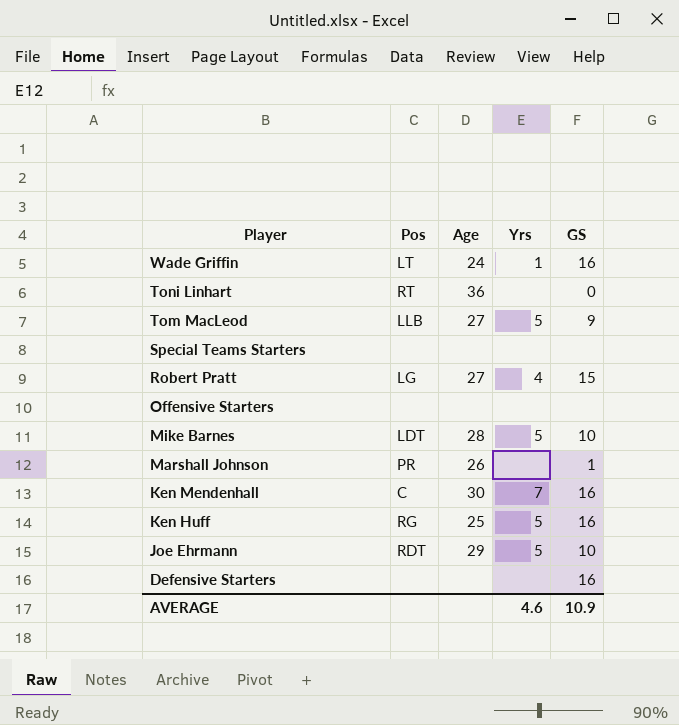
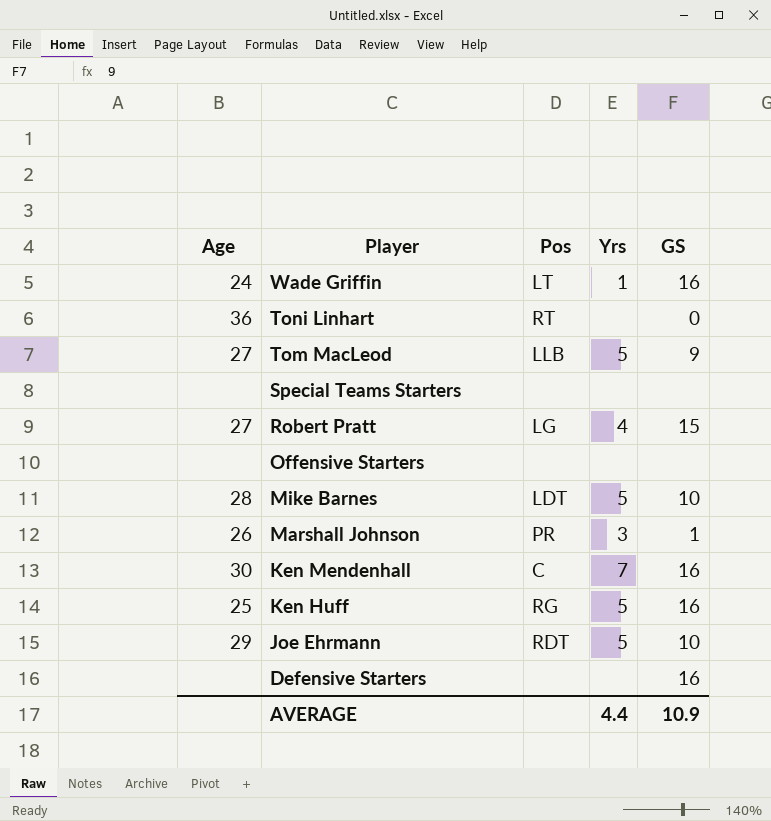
column Age | position: 3 -> 1
Marshall Johnson | Yrs: none -> 3
AVERAGE | Yrs: 4.6 -> 4.4

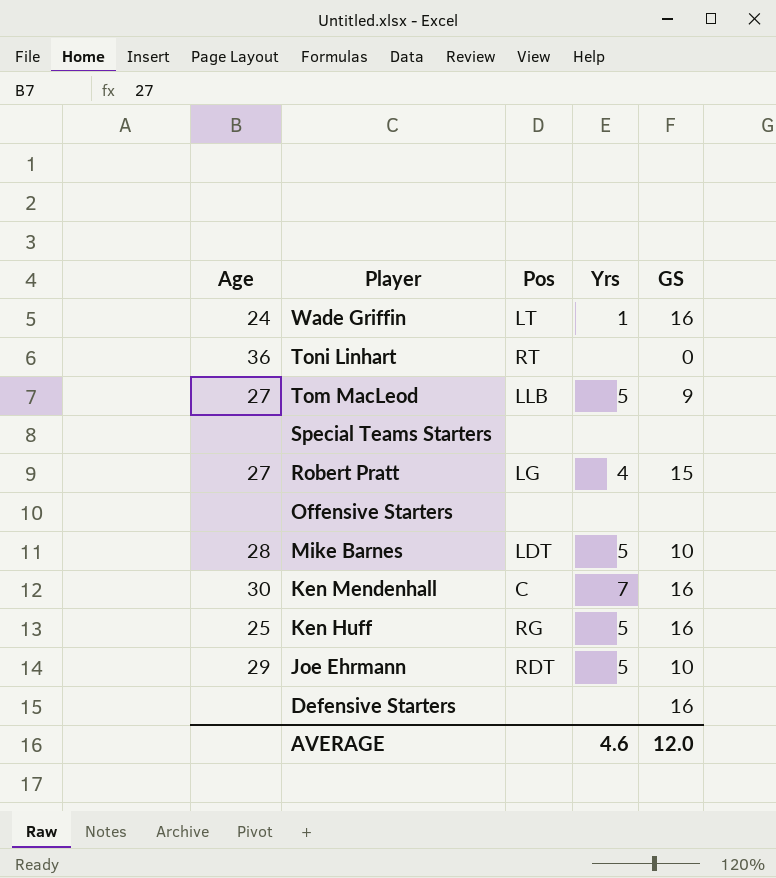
row Marshall Johnson: 26 | PR | 3 | 1 -> none
AVERAGE | Yrs: 4.4 -> 4.6
AVERAGE | GS: 10.9 -> 12.0

